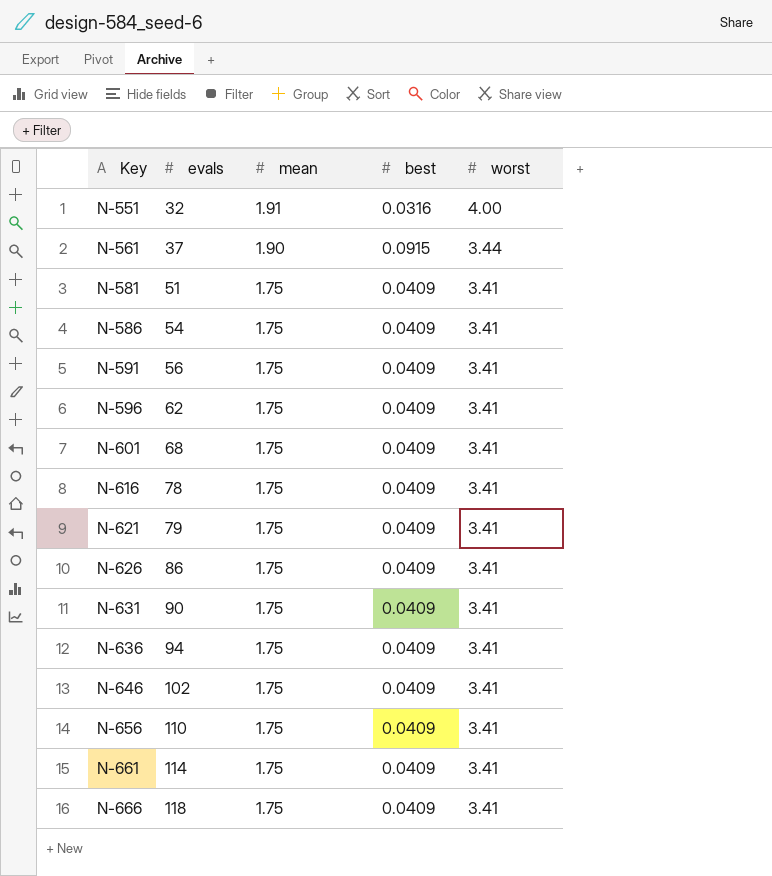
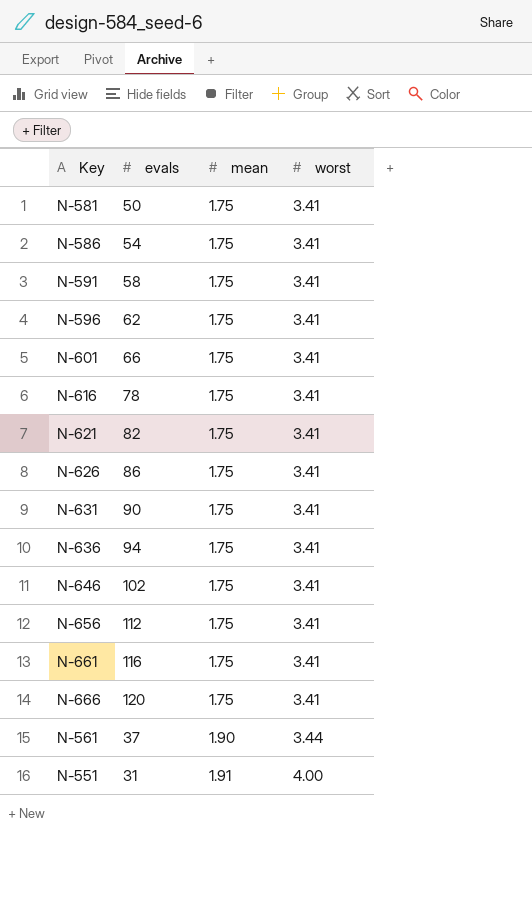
row order: Key ascending -> mean ascending
column best | position: 4 -> none
N-581 | evals: 51 -> 50
N-591 | evals: 56 -> 58
N-601 | evals: 68 -> 66
N-621 | evals: 79 -> 82
N-656 | evals: 110 -> 112
N-661 | evals: 114 -> 116
N-666 | evals: 118 -> 120
N-551 | evals: 32 -> 31

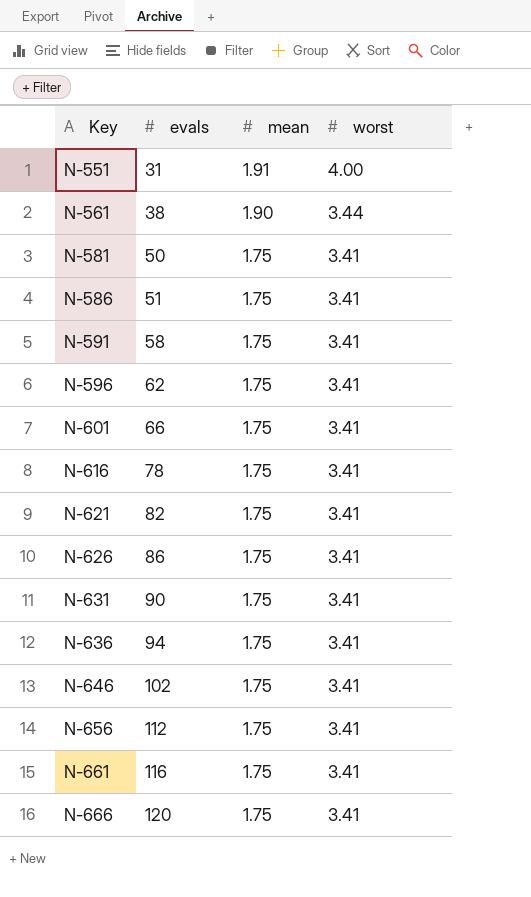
row order: mean ascending -> Key ascending
N-561 | evals: 37 -> 38
N-586 | evals: 54 -> 51

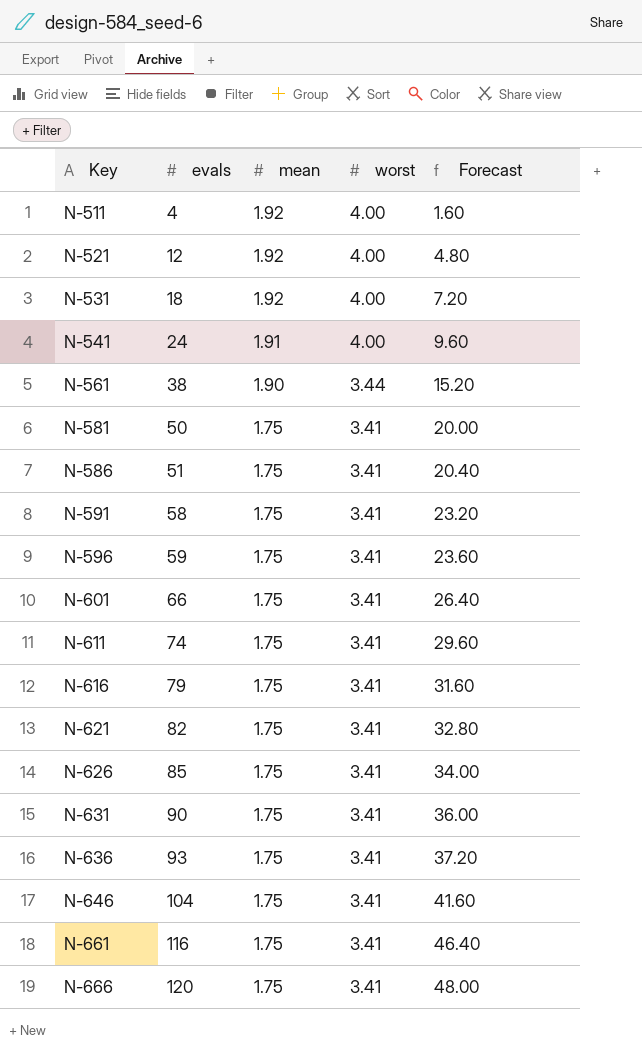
column Forecast | formula: none -> [evals] * 0.4
row N-551: 31 | 1.91 | 4.00 -> none
row N-656: 112 | 1.75 | 3.41 -> none
row N-511: none -> 4 | 1.92 | 4.00 | 1.60
row N-521: none -> 12 | 1.92 | 4.00 | 4.80
row N-531: none -> 18 | 1.92 | 4.00 | 7.20
row N-541: none -> 24 | 1.91 | 4.00 | 9.60
N-596 | evals: 62 -> 59
row N-611: none -> 74 | 1.75 | 3.41 | 29.60
N-616 | evals: 78 -> 79
N-626 | evals: 86 -> 85
N-636 | evals: 94 -> 93
N-646 | evals: 102 -> 104

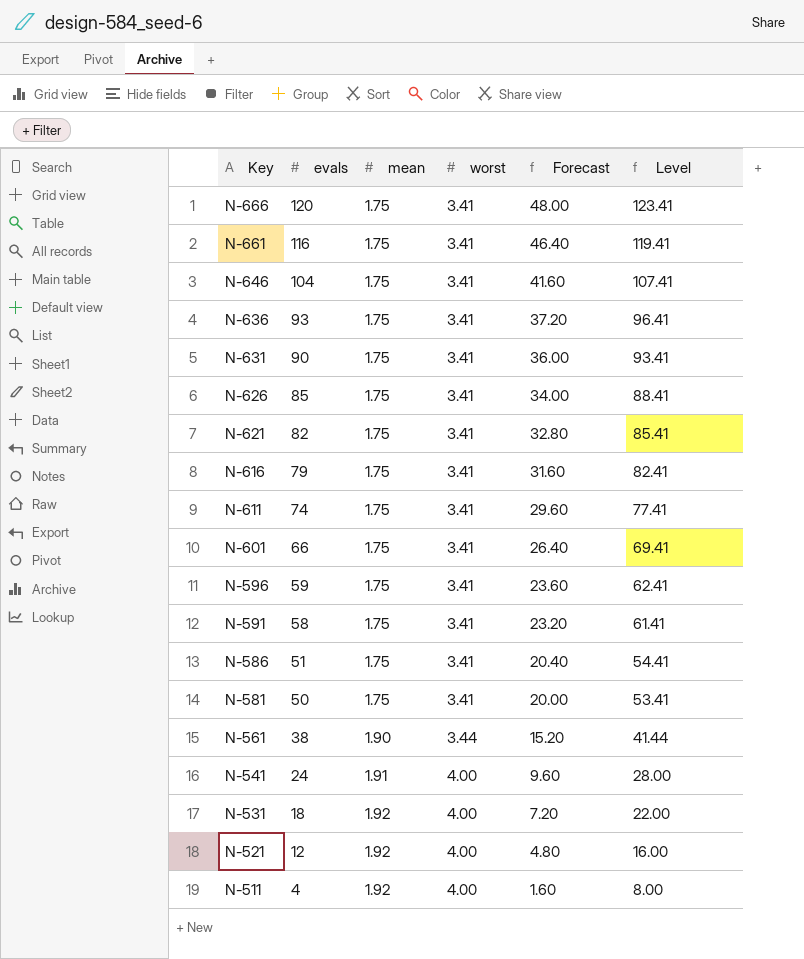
row order: Key ascending -> Key descending
column Level | formula: none -> [evals] + [worst]

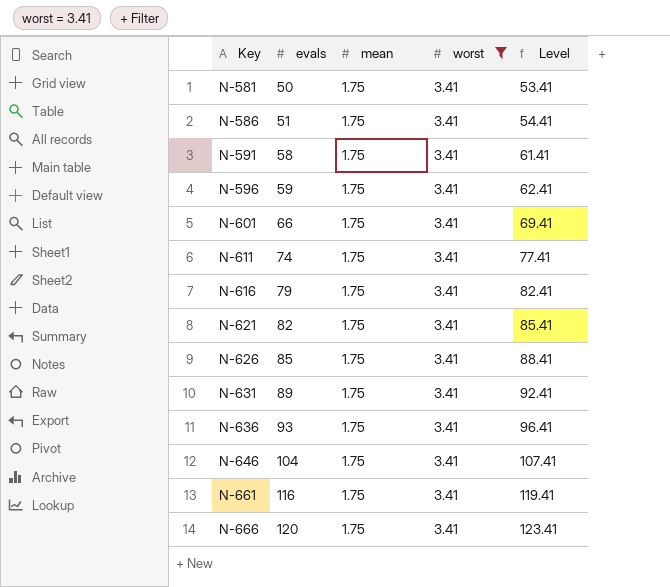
filter: none -> worst = 3.41
row order: Key descending -> Key ascending
column Forecast | formula: [evals] * 0.4 -> none
N-631 | evals: 90 -> 89
N-631 | Level: 93.41 -> 92.41

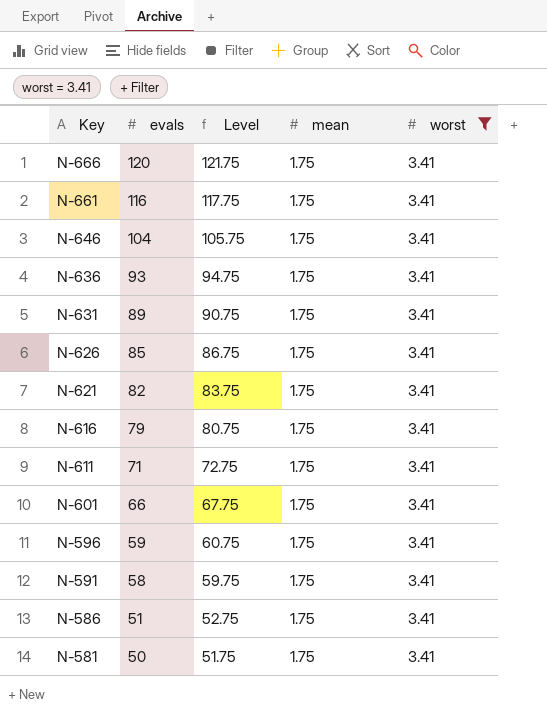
row order: Key ascending -> Key descending
column Level | formula: [evals] + [worst] -> [evals] + [mean]
column Level | position: 5 -> 3
N-611 | evals: 74 -> 71

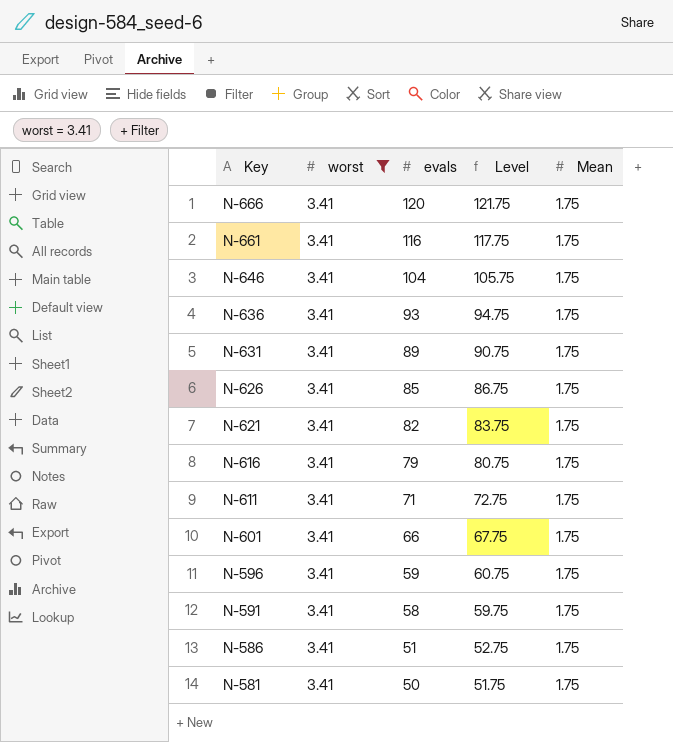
column worst | position: 5 -> 2
column name: mean -> Mean

